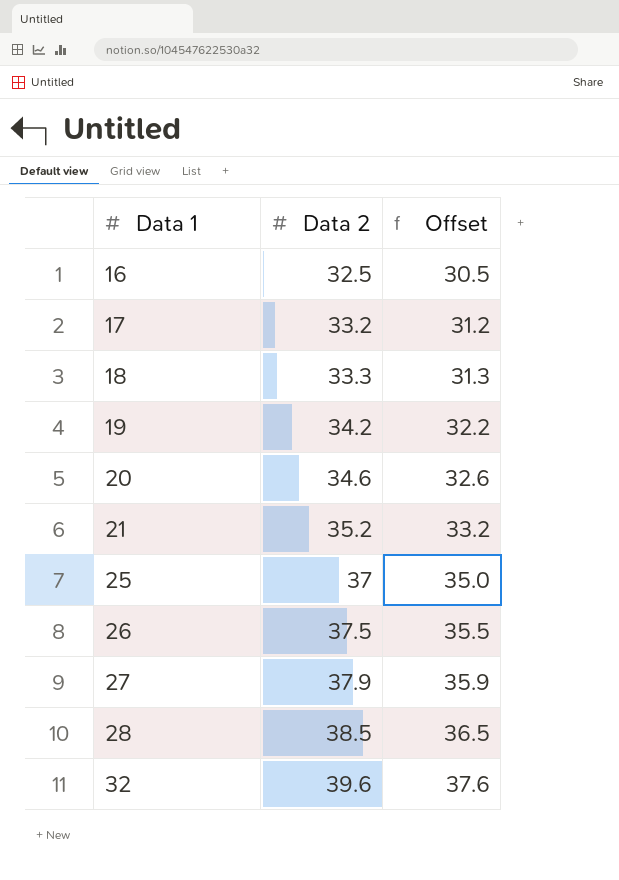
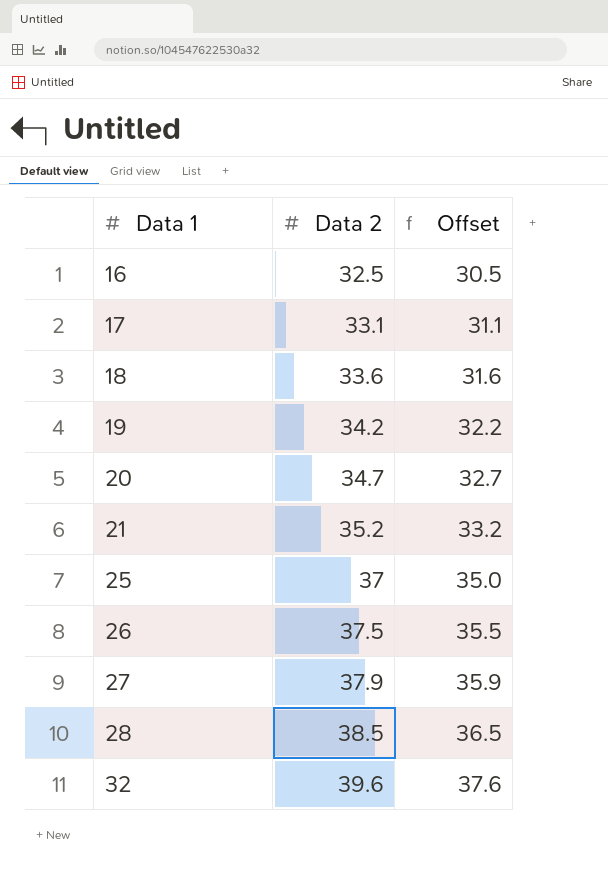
17 | Data 2: 33.2 -> 33.1
17 | Offset: 31.2 -> 31.1
18 | Data 2: 33.3 -> 33.6
18 | Offset: 31.3 -> 31.6
20 | Data 2: 34.6 -> 34.7
20 | Offset: 32.6 -> 32.7

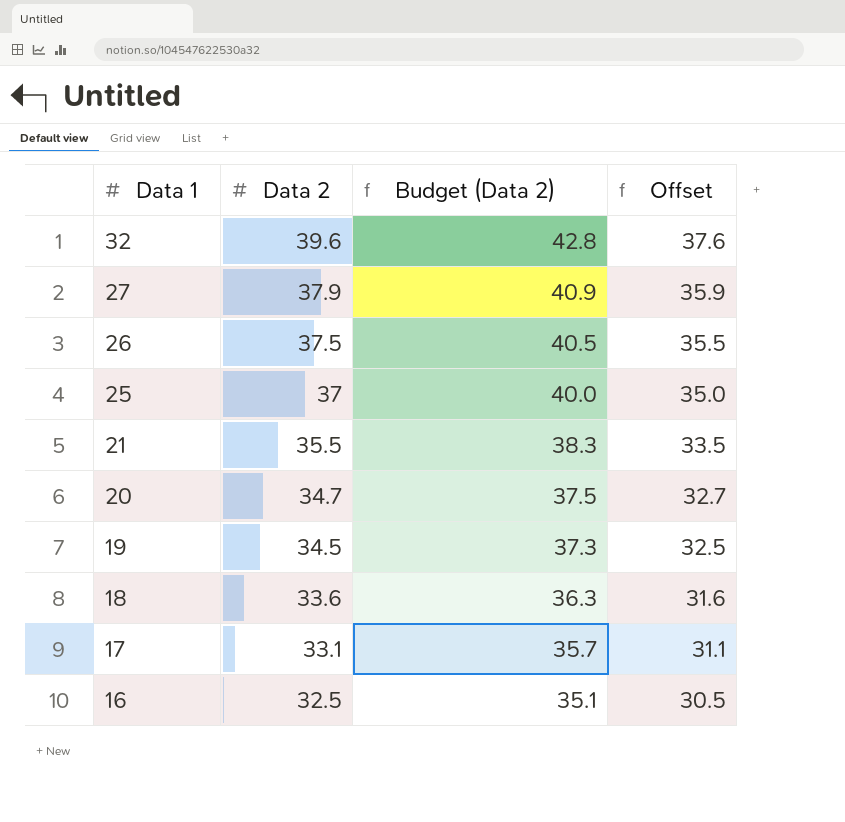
row order: Data 1 ascending -> Data 1 descending
column Budget (Data 2) | formula: none -> [Data 2] * 1.08
row 28: 38.5 | 36.5 -> none
21 | Data 2: 35.2 -> 35.5
21 | Offset: 33.2 -> 33.5
19 | Data 2: 34.2 -> 34.5
19 | Offset: 32.2 -> 32.5

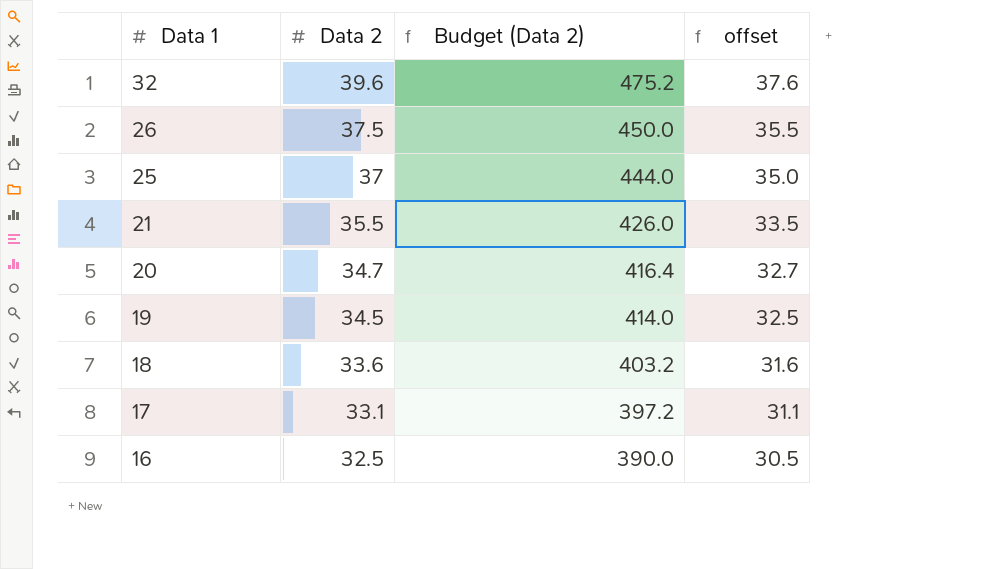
column Budget (Data 2) | formula: [Data 2] * 1.08 -> [Data 2] * 12
column name: Offset -> offset
row 27: 37.9 | 40.9 | 35.9 -> none

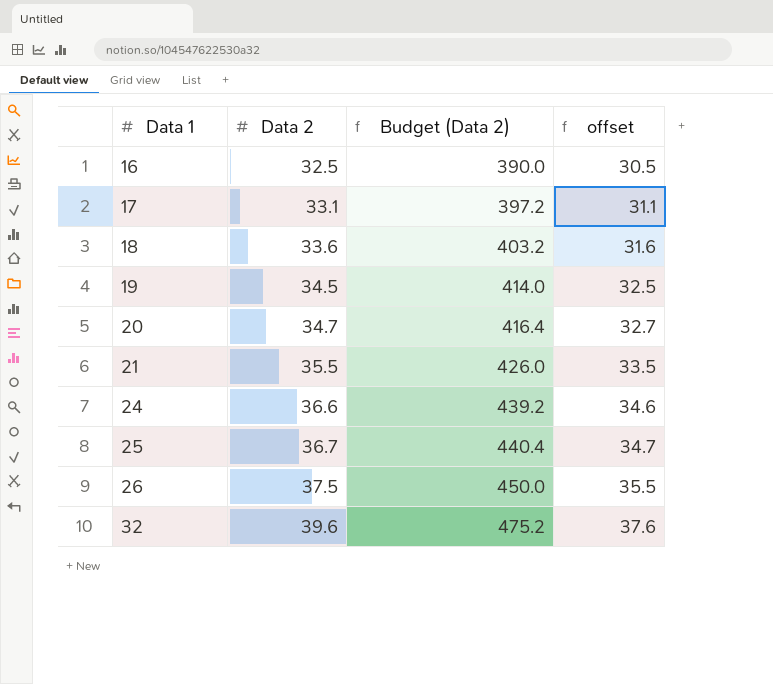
row order: Data 1 descending -> Data 1 ascending
row 24: none -> 36.6 | 439.2 | 34.6
25 | Data 2: 37 -> 36.7
25 | Budget (Data 2): 444.0 -> 440.4
25 | offset: 35.0 -> 34.7

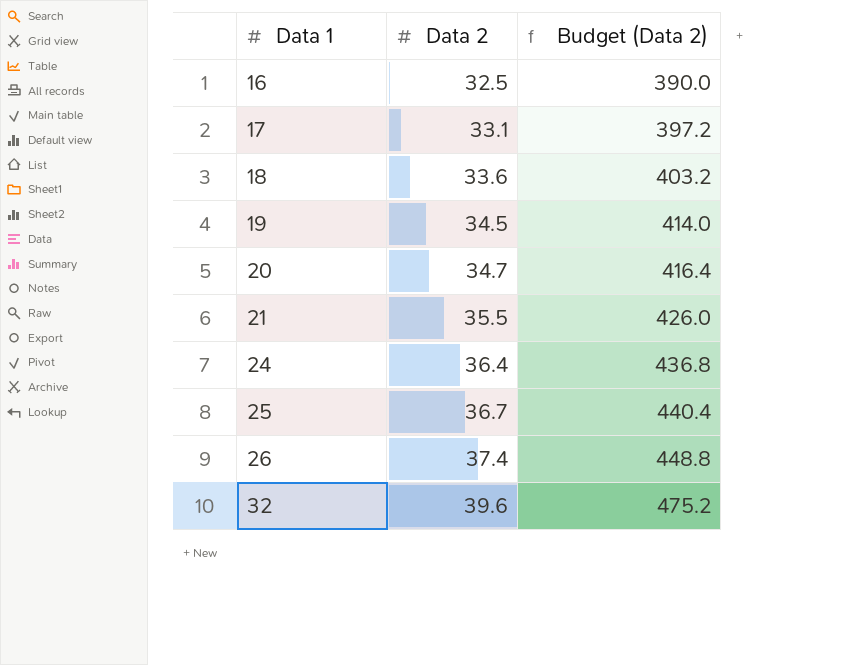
column offset | formula: [Data 2] - 2 -> none
24 | Data 2: 36.6 -> 36.4
24 | Budget (Data 2): 439.2 -> 436.8
26 | Data 2: 37.5 -> 37.4
26 | Budget (Data 2): 450.0 -> 448.8

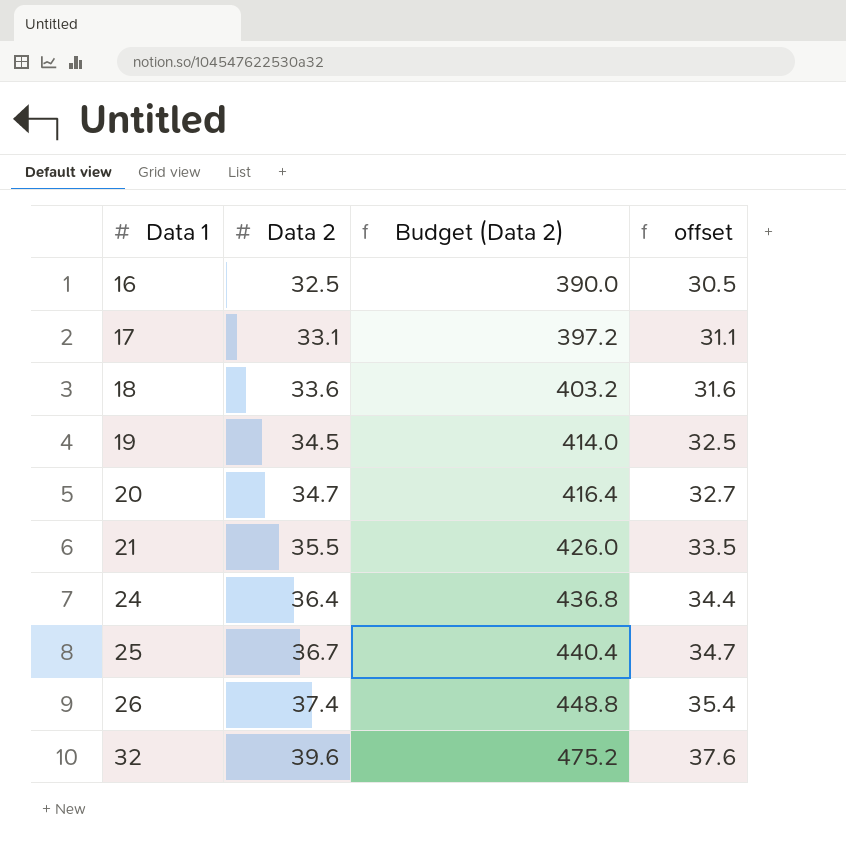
column offset | formula: none -> [Data 2] - 2

